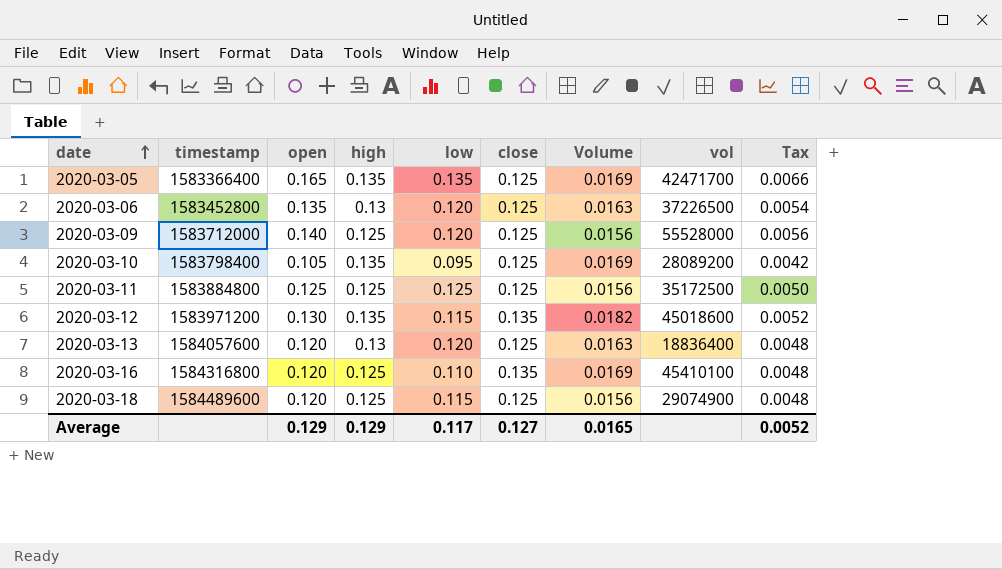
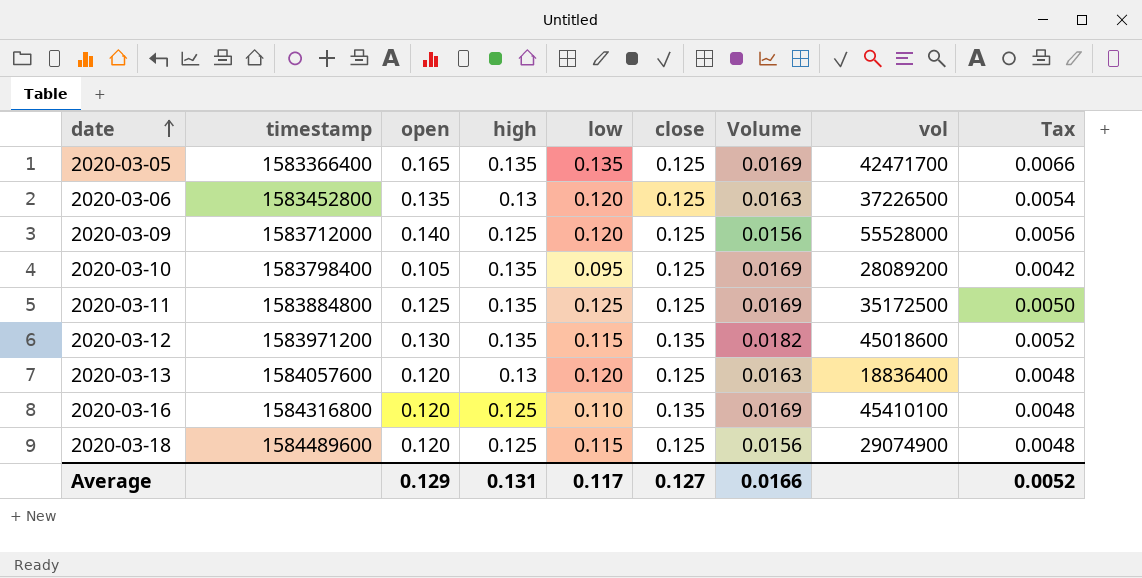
2020-03-11 | high: 0.125 -> 0.135
2020-03-11 | Volume: 0.0156 -> 0.0169
Average | high: 0.129 -> 0.131
Average | Volume: 0.0165 -> 0.0166

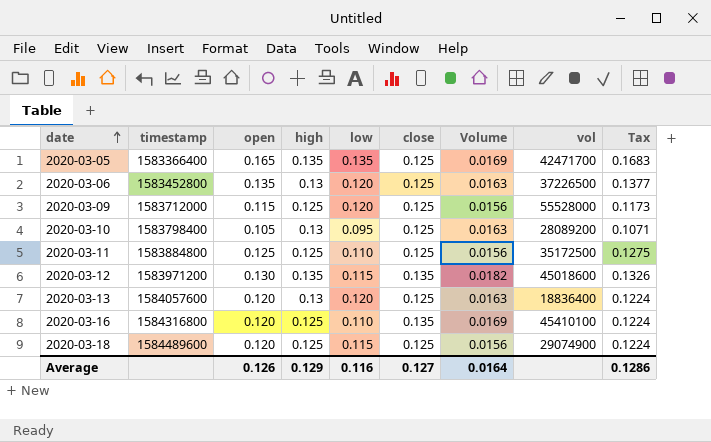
column Tax | formula: [open] * 0.04 -> [open] * 1.02
2020-03-09 | open: 0.140 -> 0.115
2020-03-10 | high: 0.135 -> 0.13
2020-03-10 | Volume: 0.0169 -> 0.0163
2020-03-11 | high: 0.135 -> 0.125
2020-03-11 | low: 0.125 -> 0.110
2020-03-11 | Volume: 0.0169 -> 0.0156
Average | open: 0.129 -> 0.126
Average | high: 0.131 -> 0.129
Average | low: 0.117 -> 0.116
Average | Volume: 0.0166 -> 0.0164
Average | Tax: 0.0052 -> 0.1286

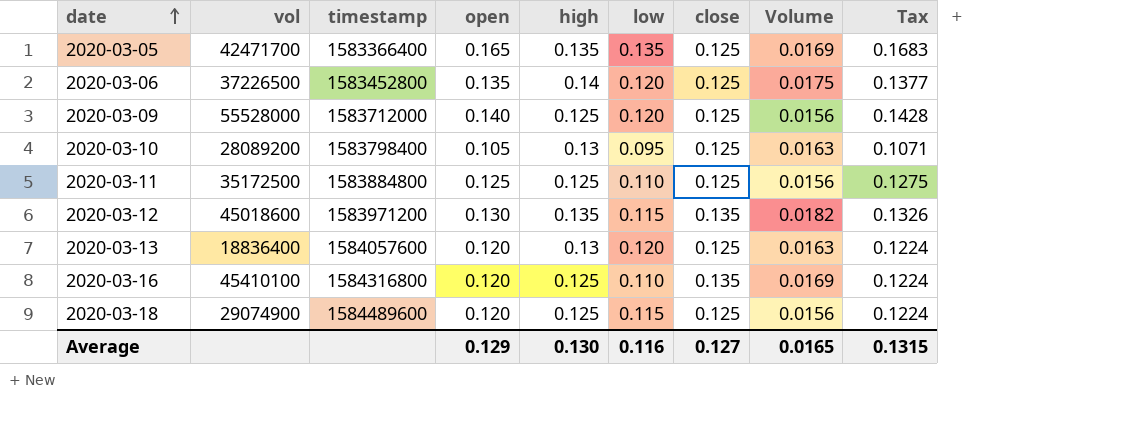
column vol | position: 8 -> 2
2020-03-06 | high: 0.13 -> 0.14
2020-03-06 | Volume: 0.0163 -> 0.0175
2020-03-09 | open: 0.115 -> 0.140
2020-03-09 | Tax: 0.1173 -> 0.1428
Average | open: 0.126 -> 0.129
Average | high: 0.129 -> 0.130
Average | Volume: 0.0164 -> 0.0165
Average | Tax: 0.1286 -> 0.1315

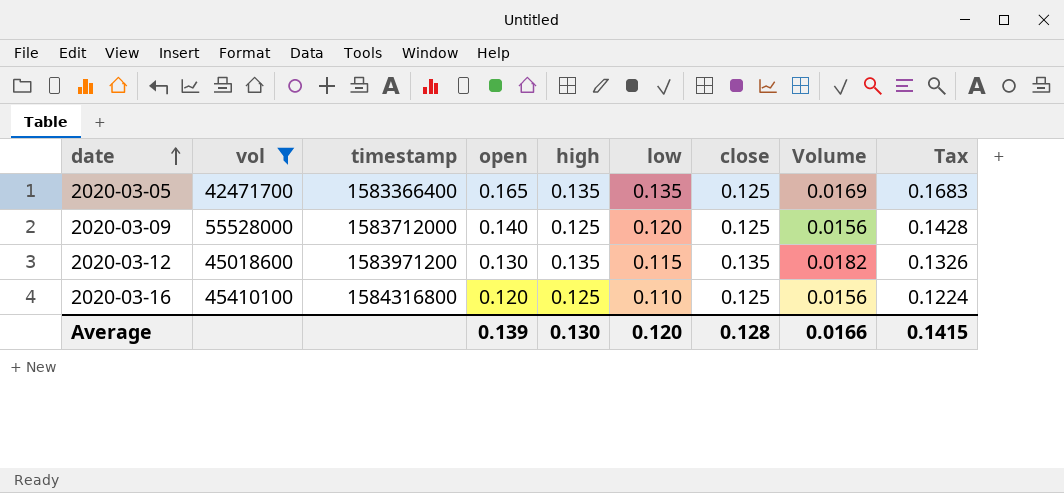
filter: none -> vol >= 42471700
2020-03-16 | close: 0.135 -> 0.125
2020-03-16 | Volume: 0.0169 -> 0.0156
Average | open: 0.129 -> 0.139
Average | low: 0.116 -> 0.120
Average | close: 0.127 -> 0.128
Average | Volume: 0.0165 -> 0.0166
Average | Tax: 0.1315 -> 0.1415

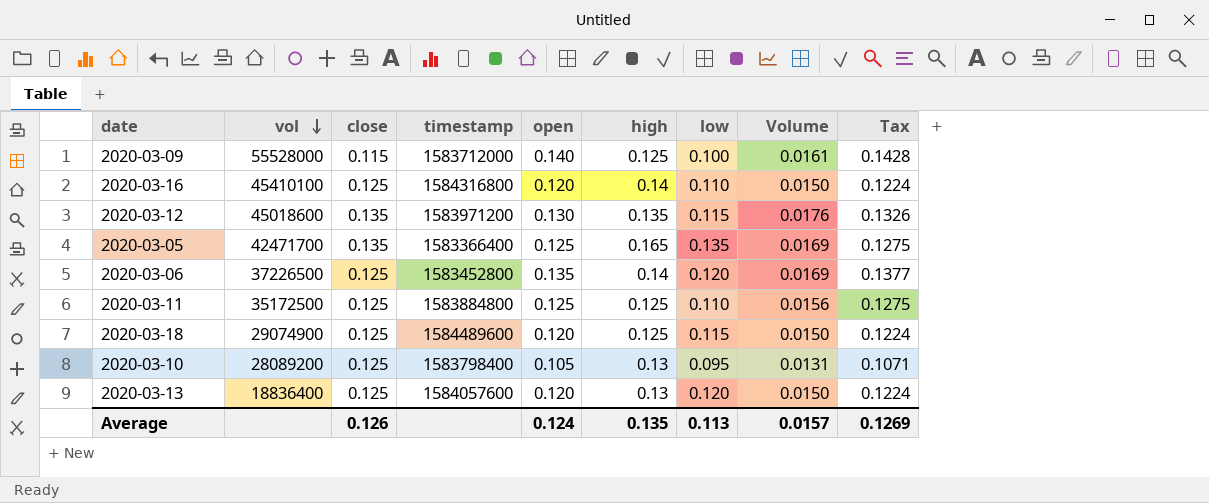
filter: vol >= 42471700 -> none
row order: date ascending -> vol descending
column close | position: 7 -> 3
column Volume | formula: [high] * [close] -> [close] * [open]
2020-03-09 | close: 0.125 -> 0.115
2020-03-09 | low: 0.120 -> 0.100
2020-03-16 | high: 0.125 -> 0.14
2020-03-05 | close: 0.125 -> 0.135
2020-03-05 | open: 0.165 -> 0.125
2020-03-05 | high: 0.135 -> 0.165
2020-03-05 | Tax: 0.1683 -> 0.1275
Average | close: 0.128 -> 0.126
Average | open: 0.139 -> 0.124
Average | high: 0.130 -> 0.135
Average | low: 0.120 -> 0.113
Average | Volume: 0.0166 -> 0.0157
Average | Tax: 0.1415 -> 0.1269

